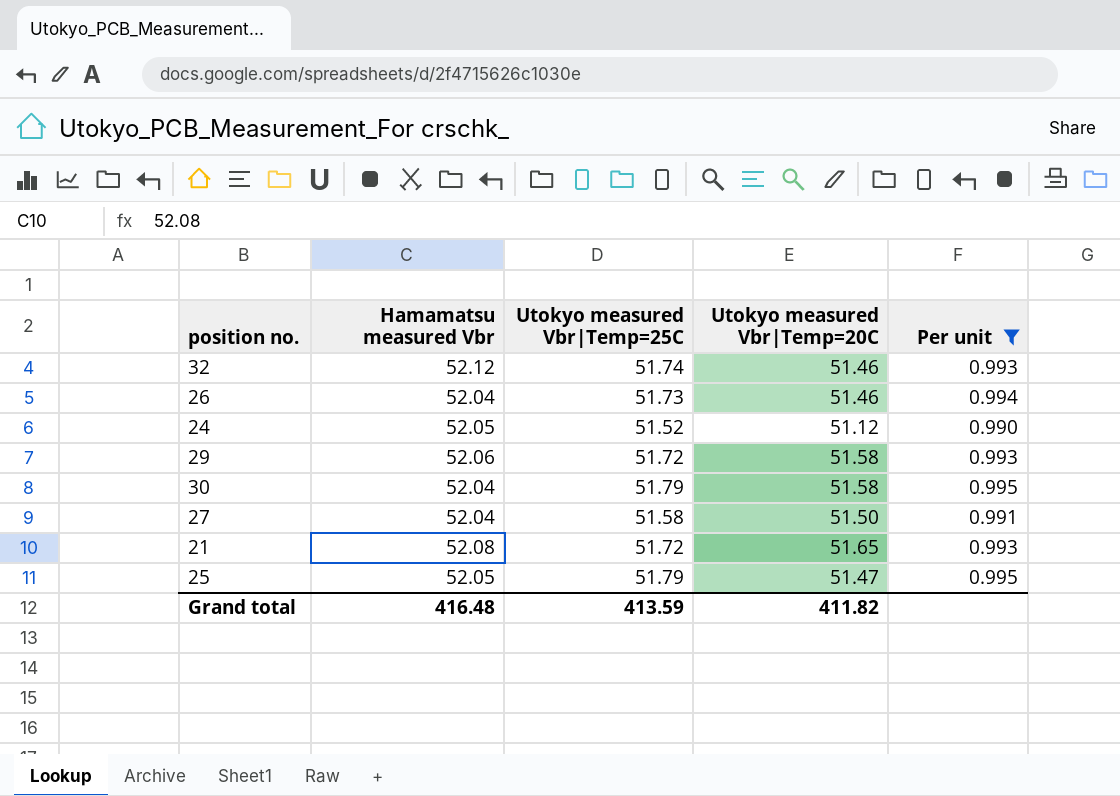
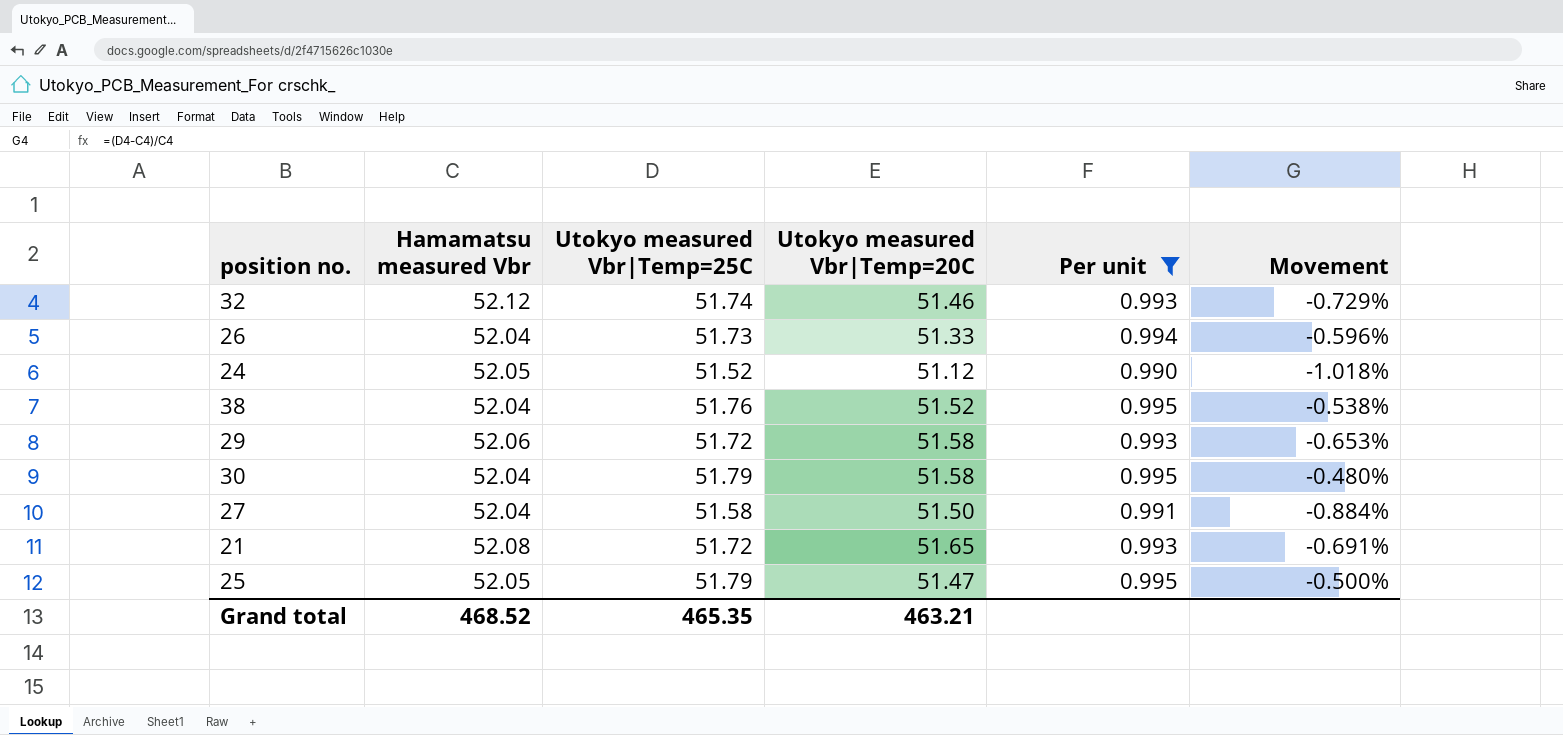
column Movement | formula: none -> ([Utokyo measured Vbr|Temp=25C] - [Hamamatsu measured Vbr]) / [Hamamatsu measured Vbr]
26 | Utokyo measured Vbr|Temp=20C: 51.46 -> 51.33
row 38: none -> 52.04 | 51.76 | 51.52 | 0.995 | -0.538%
Grand total | Hamamatsu measured Vbr: 416.48 -> 468.52
Grand total | Utokyo measured Vbr|Temp=25C: 413.59 -> 465.35
Grand total | Utokyo measured Vbr|Temp=20C: 411.82 -> 463.21

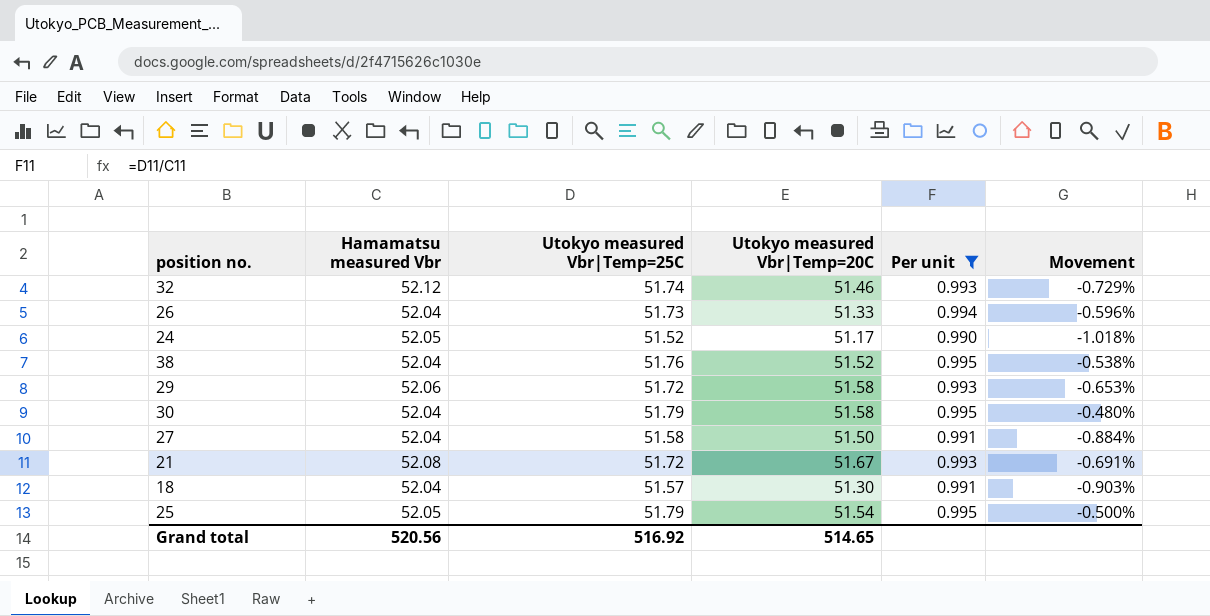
24 | Utokyo measured Vbr|Temp=20C: 51.12 -> 51.17
21 | Utokyo measured Vbr|Temp=20C: 51.65 -> 51.67
row 18: none -> 52.04 | 51.57 | 51.30 | 0.991 | -0.903%
25 | Utokyo measured Vbr|Temp=20C: 51.47 -> 51.54
Grand total | Hamamatsu measured Vbr: 468.52 -> 520.56
Grand total | Utokyo measured Vbr|Temp=25C: 465.35 -> 516.92
Grand total | Utokyo measured Vbr|Temp=20C: 463.21 -> 514.65

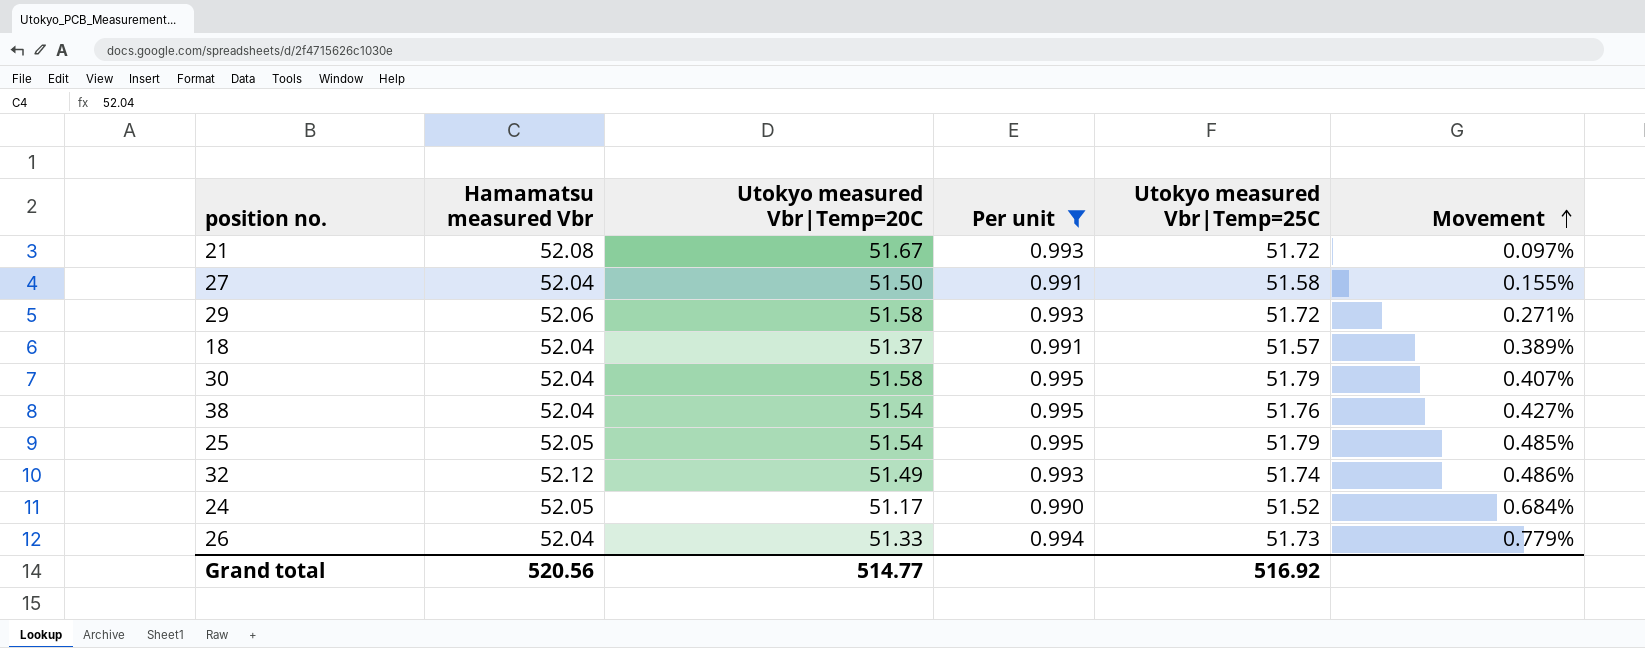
row order: none -> Movement ascending
column Utokyo measured Vbr|Temp=25C | position: 3 -> 5
column Movement | formula: ([Utokyo measured Vbr|Temp=25C] - [Hamamatsu measured Vbr]) / [Hamamatsu measured Vbr] -> ([Utokyo measured Vbr|Temp=25C] - [Utokyo measured Vbr|Temp=20C]) / [Utokyo measured Vbr|Temp=20C]
18 | Utokyo measured Vbr|Temp=20C: 51.30 -> 51.37
38 | Utokyo measured Vbr|Temp=20C: 51.52 -> 51.54
32 | Utokyo measured Vbr|Temp=20C: 51.46 -> 51.49
Grand total | Utokyo measured Vbr|Temp=20C: 514.65 -> 514.77

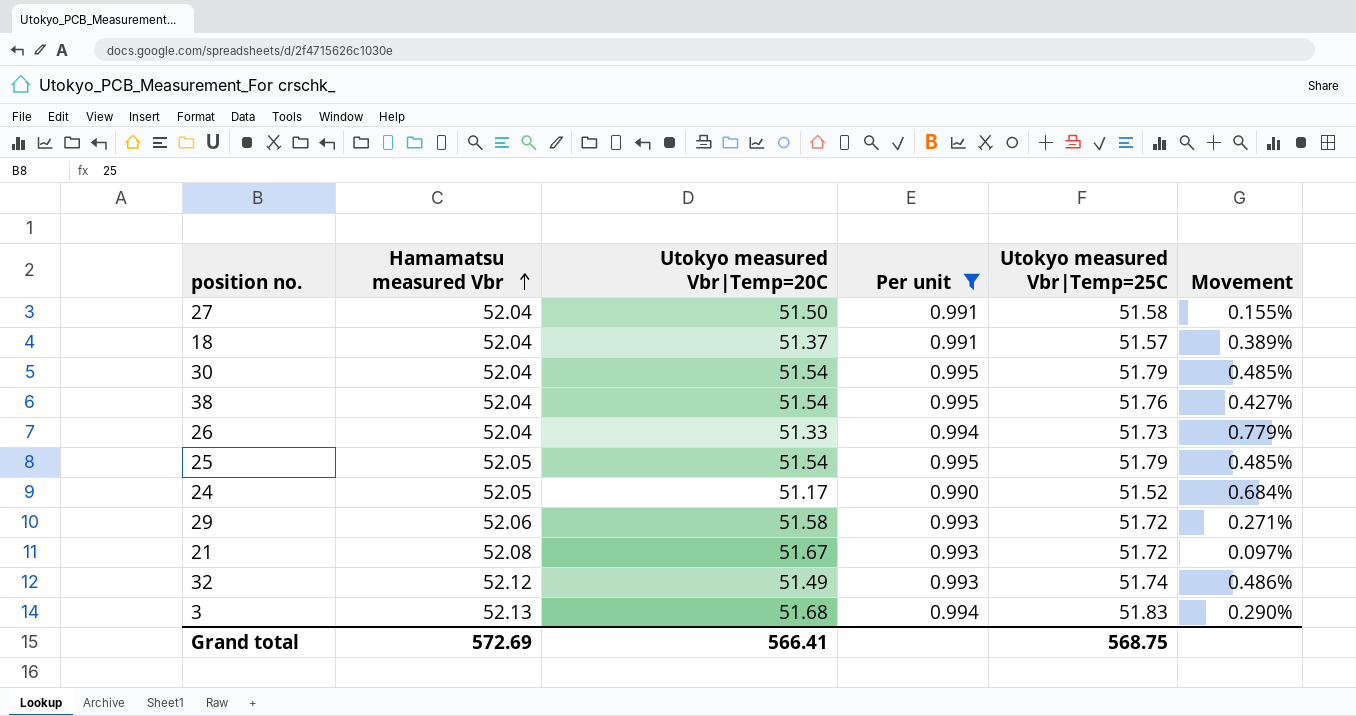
row order: Movement ascending -> Hamamatsu measured Vbr ascending
30 | Utokyo measured Vbr|Temp=20C: 51.58 -> 51.54
30 | Movement: 0.407% -> 0.485%
row 3: none -> 52.13 | 51.68 | 0.994 | 51.83 | 0.290%
Grand total | Hamamatsu measured Vbr: 520.56 -> 572.69
Grand total | Utokyo measured Vbr|Temp=20C: 514.77 -> 566.41
Grand total | Utokyo measured Vbr|Temp=25C: 516.92 -> 568.75

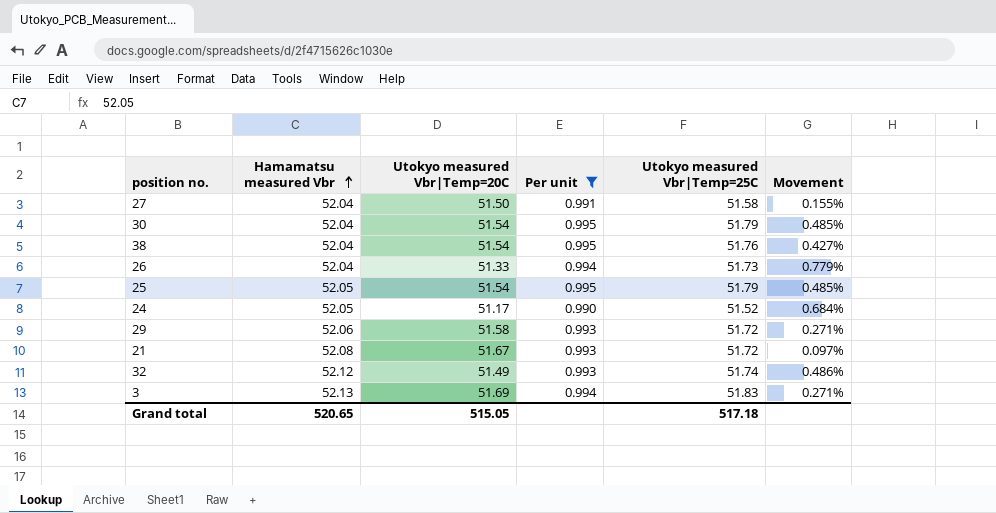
row 18: 52.04 | 51.37 | 0.991 | 51.57 | 0.389% -> none
3 | Utokyo measured Vbr|Temp=20C: 51.68 -> 51.69
3 | Movement: 0.290% -> 0.271%
Grand total | Hamamatsu measured Vbr: 572.69 -> 520.65
Grand total | Utokyo measured Vbr|Temp=20C: 566.41 -> 515.05
Grand total | Utokyo measured Vbr|Temp=25C: 568.75 -> 517.18

